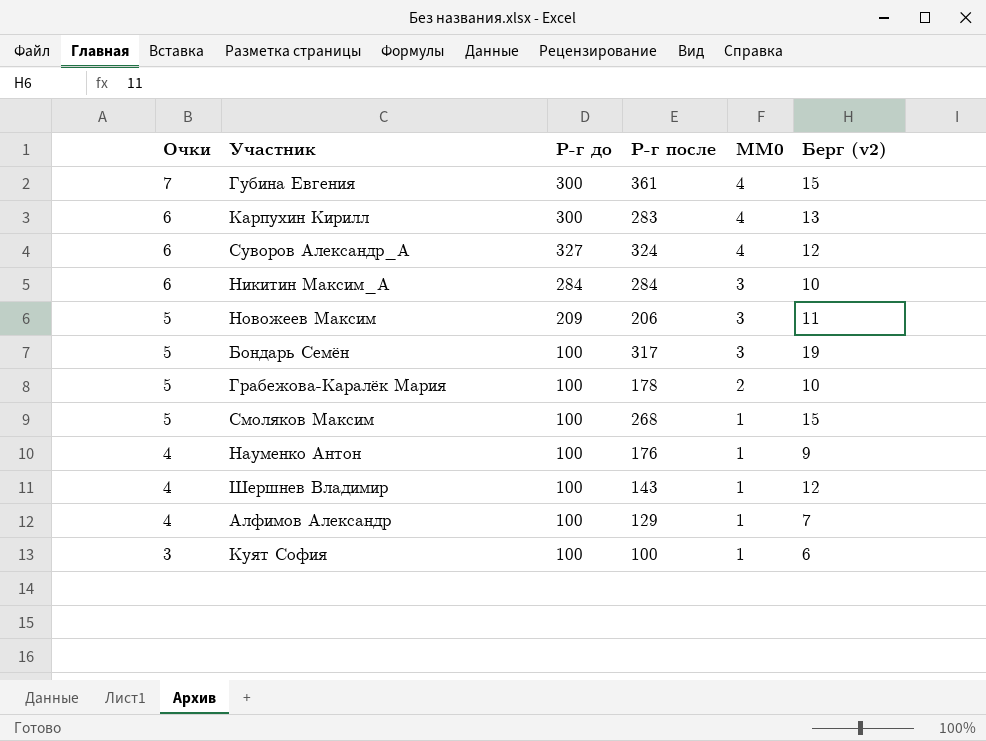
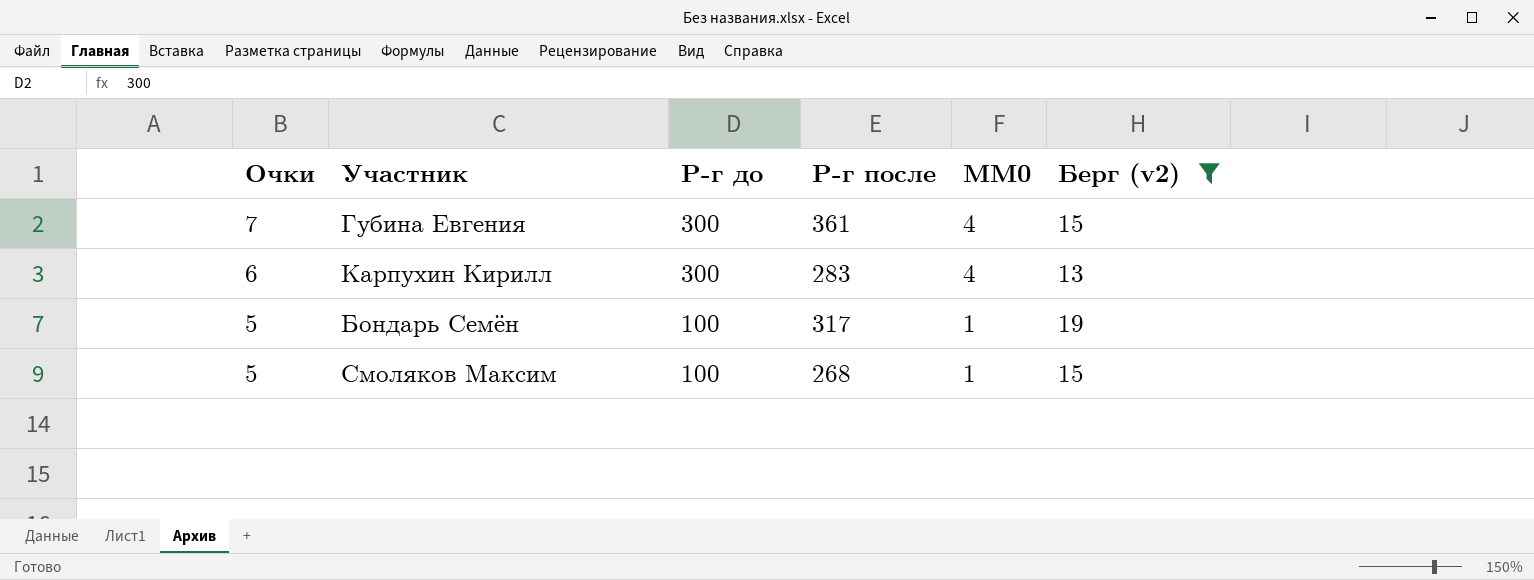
filter: none -> Берг (v2) >= 13
Бондарь Семён | MM0: 3 -> 1

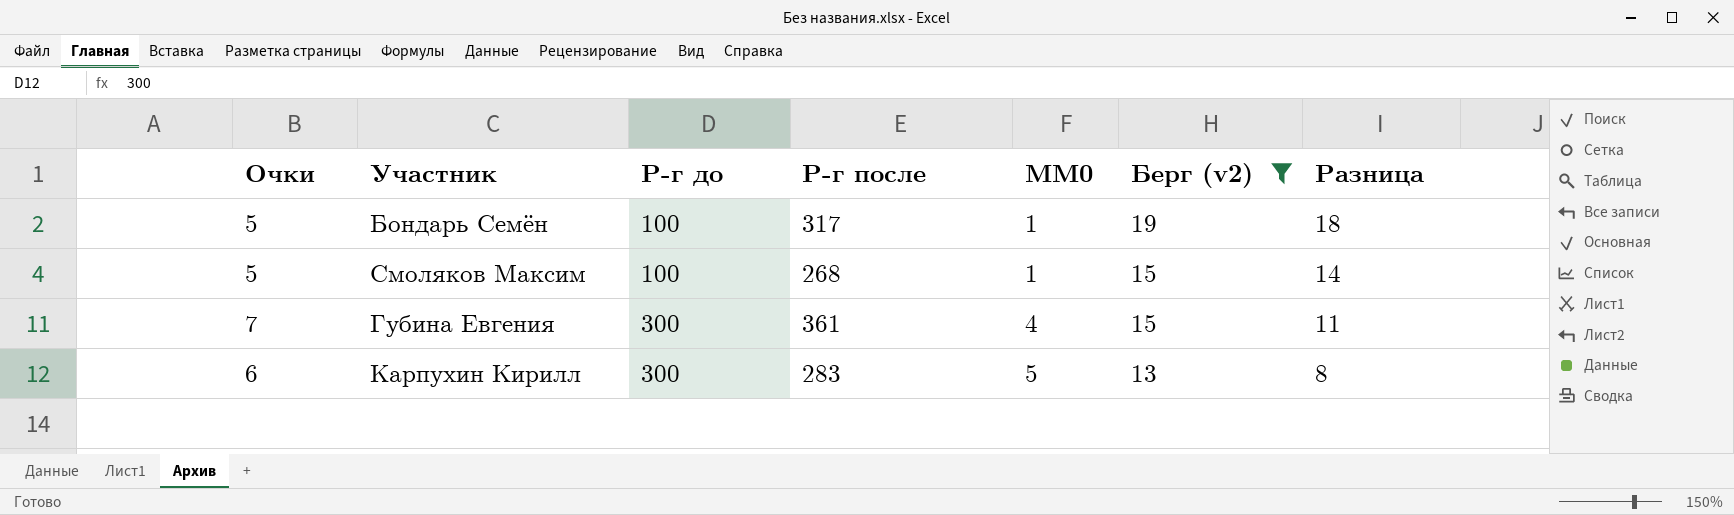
row order: Очки descending -> Р-г до ascending
column Разница | formula: none -> [Берг (v2)] - [MM0]
Карпухин Кирилл | MM0: 4 -> 5

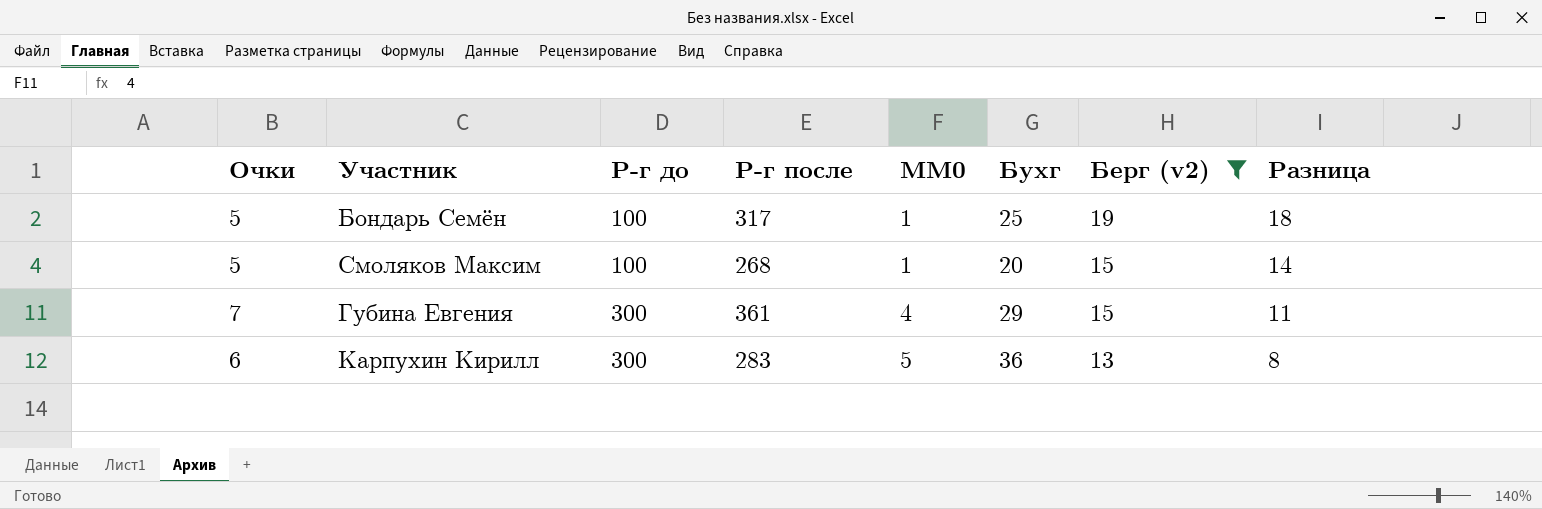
column Бухг | position: none -> 6

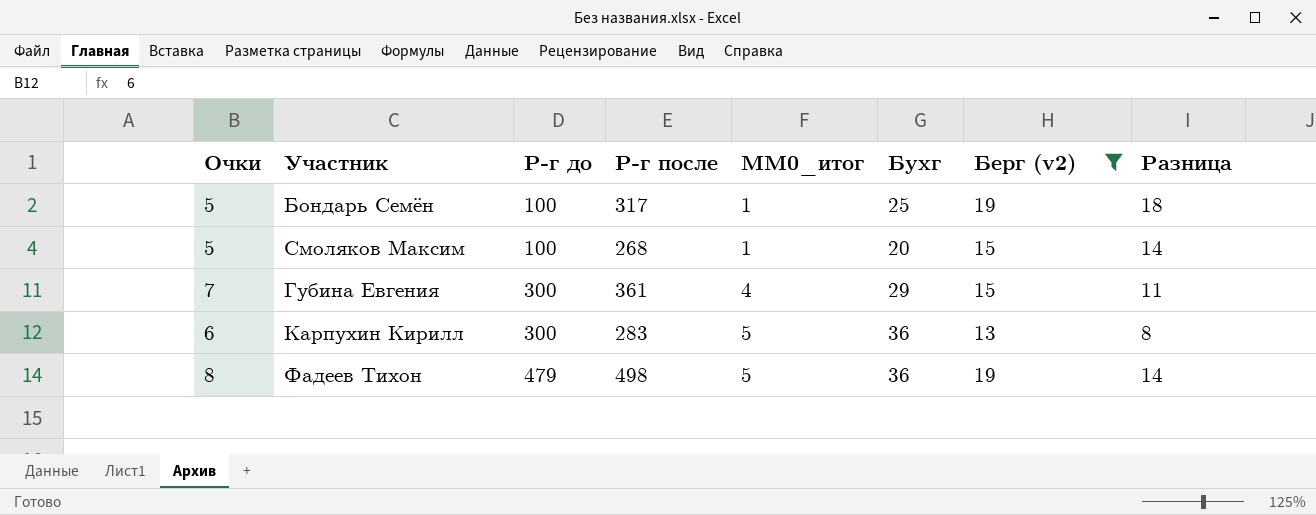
column name: MM0 -> MM0_итог
row Фадеев Тихон: none -> 8 | 479 | 498 | 5 | 36 | 19 | 14

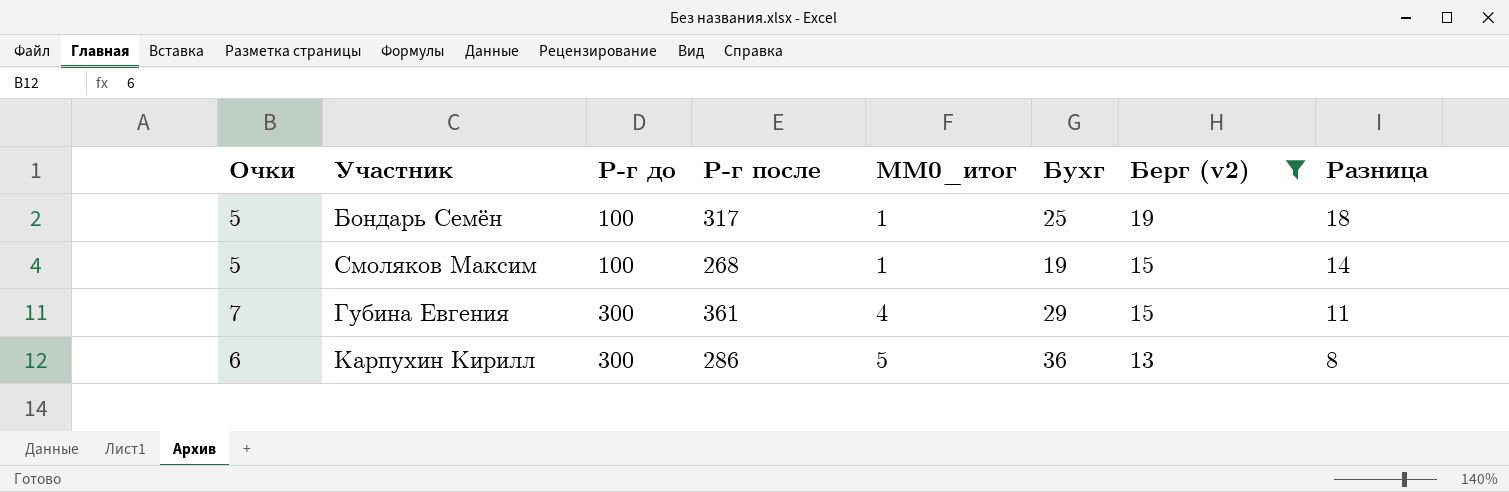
row Фадеев Тихон: 8 | 479 | 498 | 5 | 36 | 19 | 14 -> none
Смоляков Максим | Бухг: 20 -> 19
Карпухин Кирилл | Р-г после: 283 -> 286

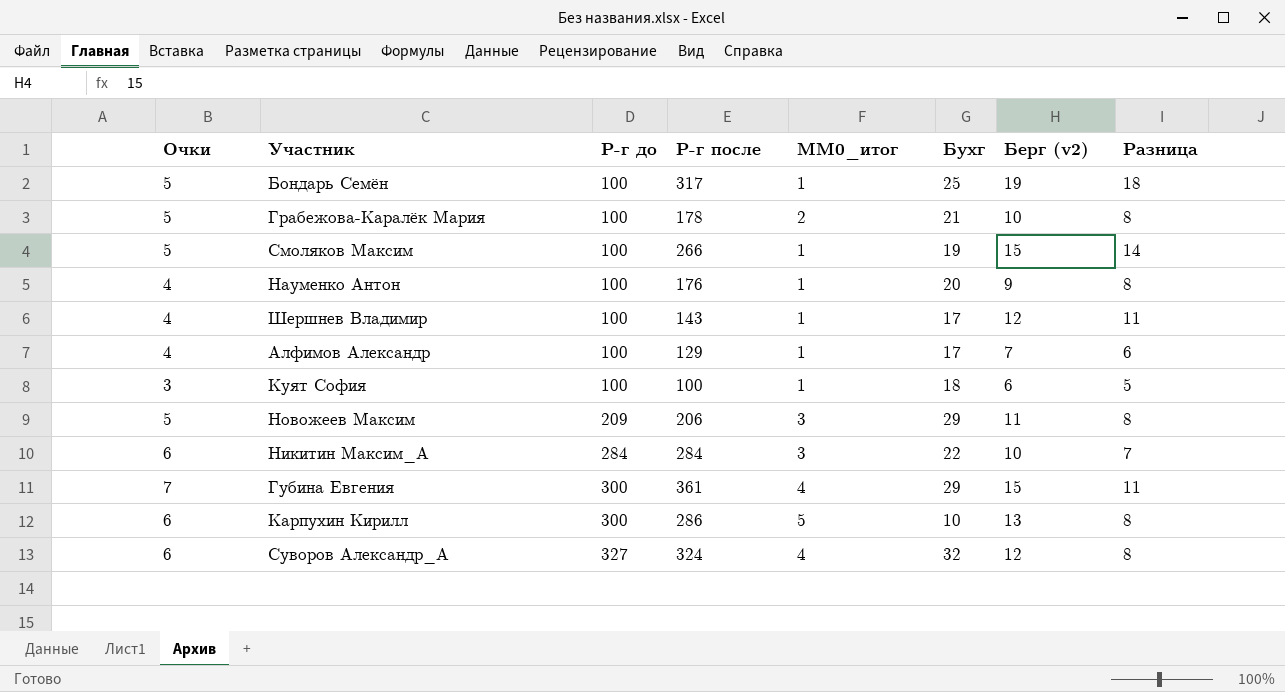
filter: Берг (v2) >= 13 -> none
Смоляков Максим | Р-г после: 268 -> 266
Карпухин Кирилл | Бухг: 36 -> 10

